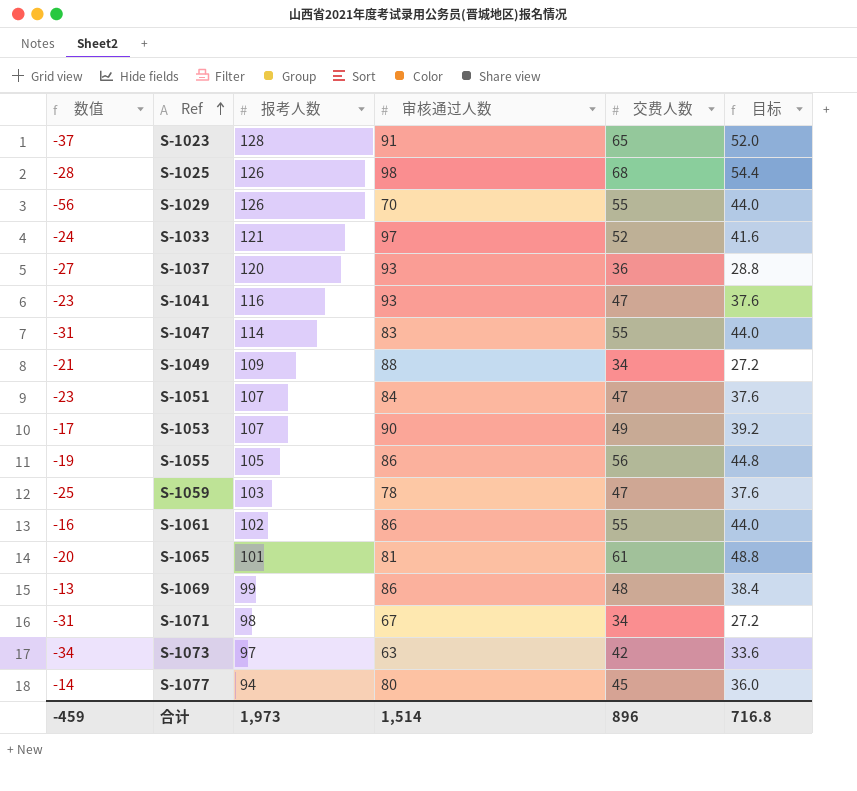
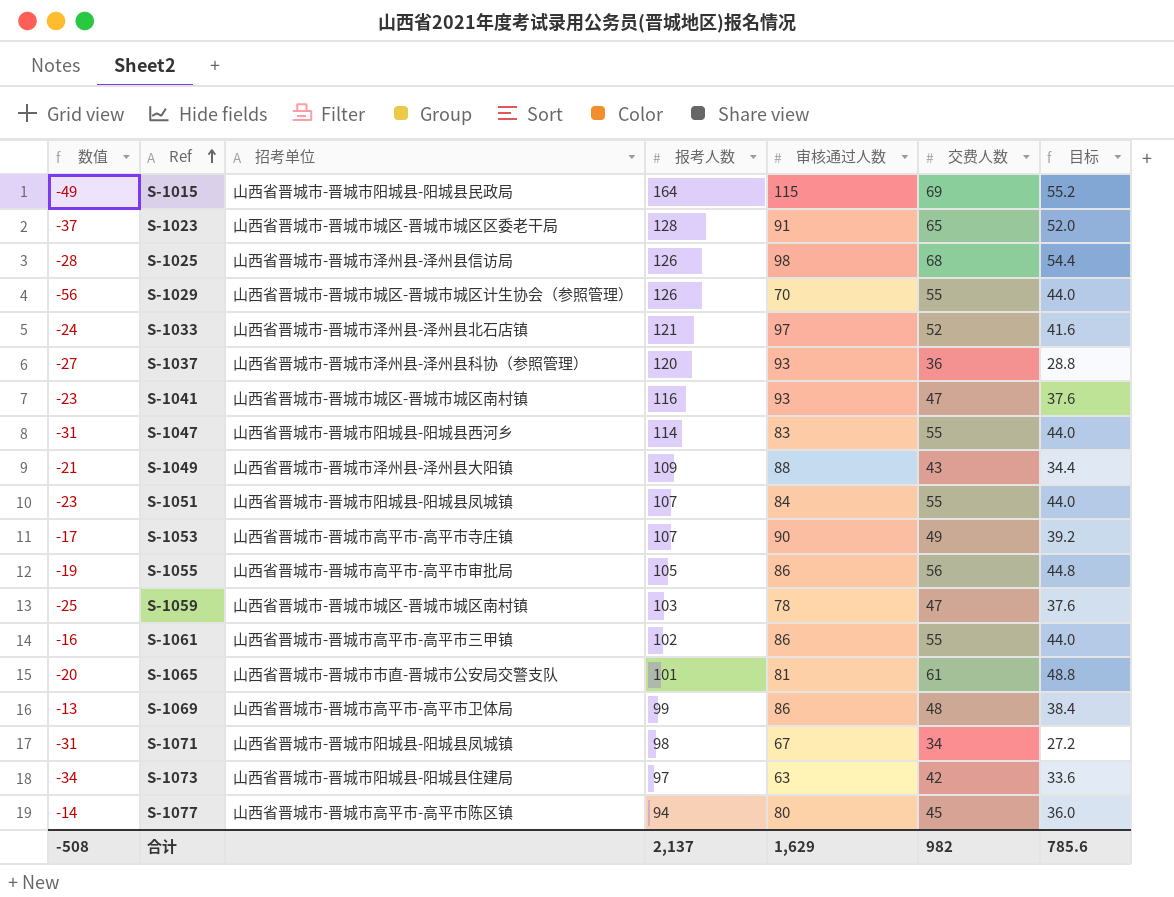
column 招考单位 | position: none -> 3
row S-1015: none -> -49 | 山西省晋城市-晋城市阳城县-阳城县民政局 | 164 | 115 | 69 | 55.2
S-1049 | 交费人数: 34 -> 43
S-1049 | 目标: 27.2 -> 34.4
S-1051 | 交费人数: 47 -> 55
S-1051 | 目标: 37.6 -> 44.0
合计 | 数值: -459 -> -508
合计 | 报考人数: 1,973 -> 2,137
合计 | 审核通过人数: 1,514 -> 1,629
合计 | 交费人数: 896 -> 982
合计 | 目标: 716.8 -> 785.6

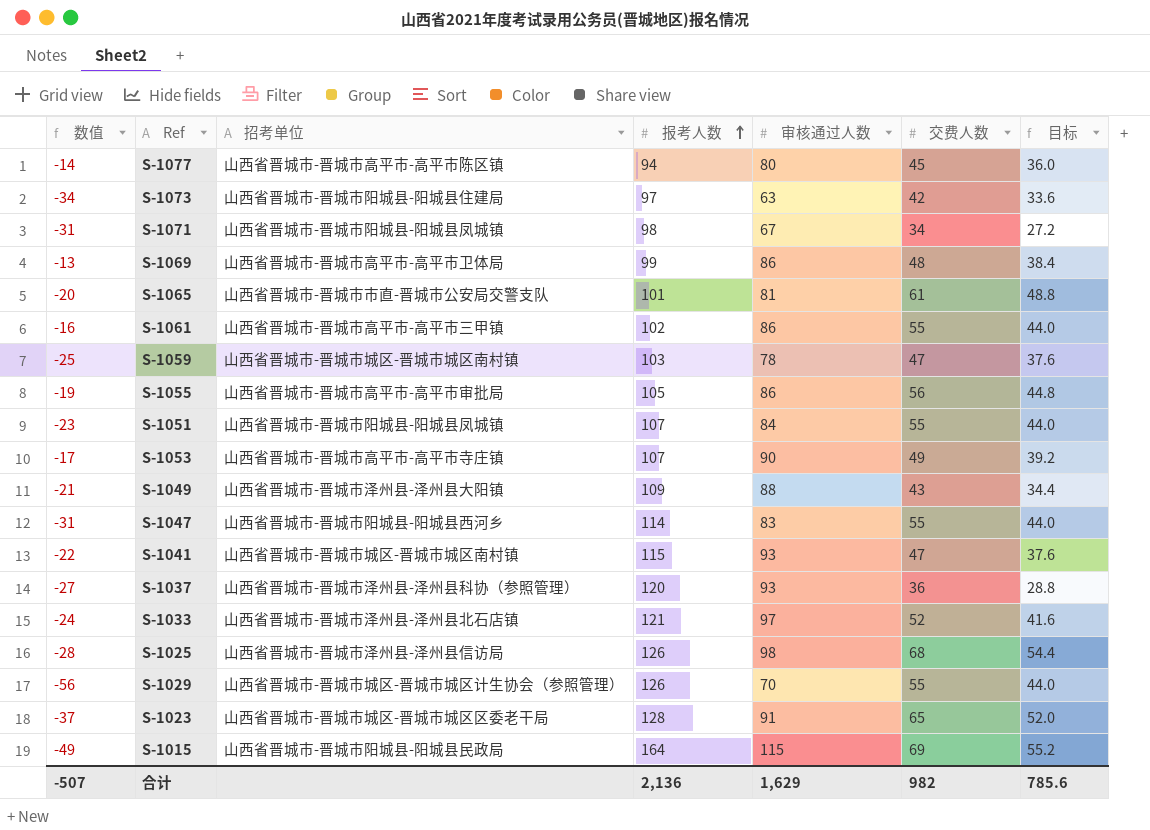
row order: Ref ascending -> 报考人数 ascending
S-1041 | 数值: -23 -> -22
S-1041 | 报考人数: 116 -> 115
合计 | 数值: -508 -> -507
合计 | 报考人数: 2,137 -> 2,136

